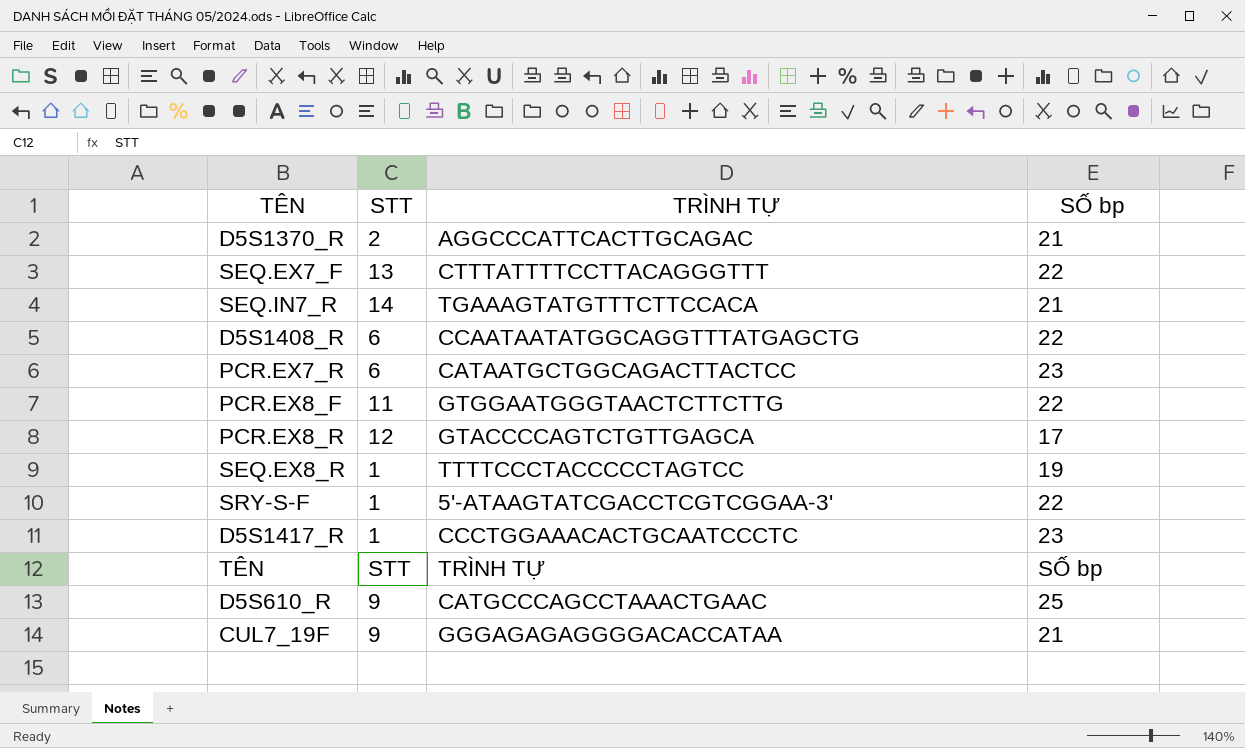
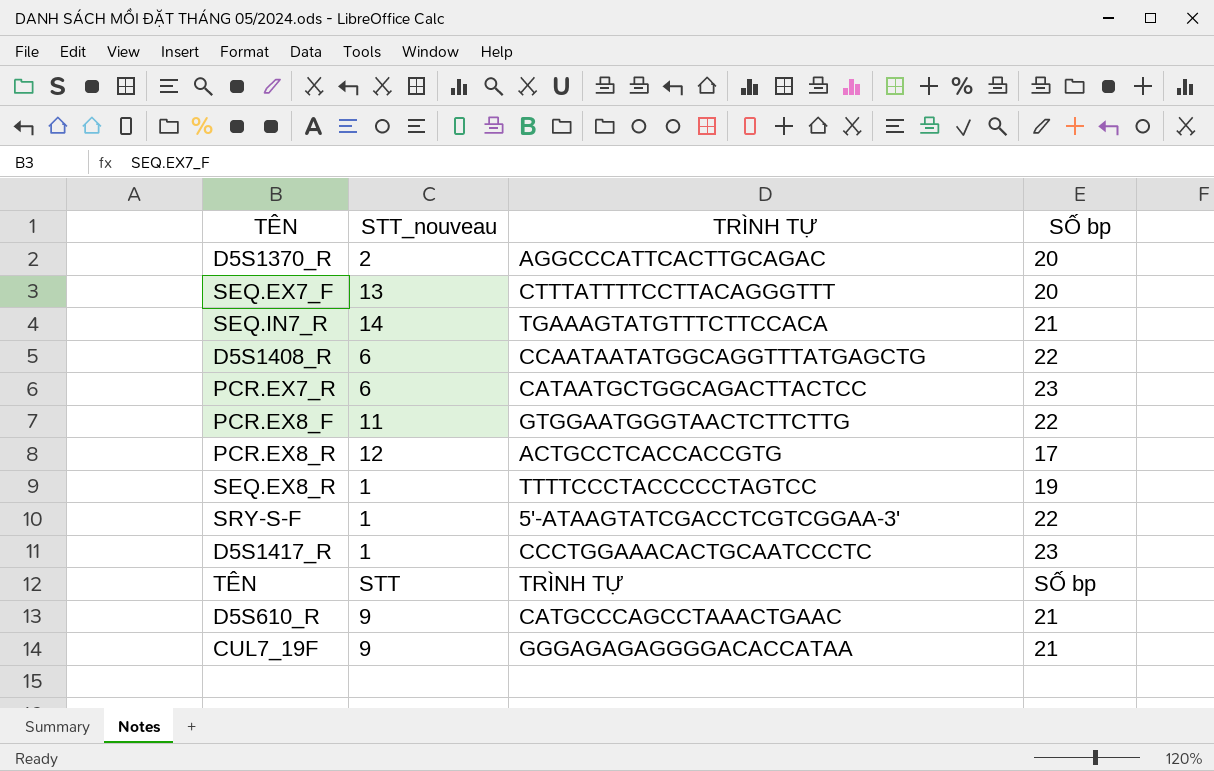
column name: STT -> STT_nouveau
D5S1370_R | SỐ bp: 21 -> 20
SEQ.EX7_F | SỐ bp: 22 -> 20
PCR.EX8_R | TRÌNH TỰ: GTACCCCAGTCTGTTGAGCA -> ACTGCCTCACCACCGTG
D5S610_R | SỐ bp: 25 -> 21

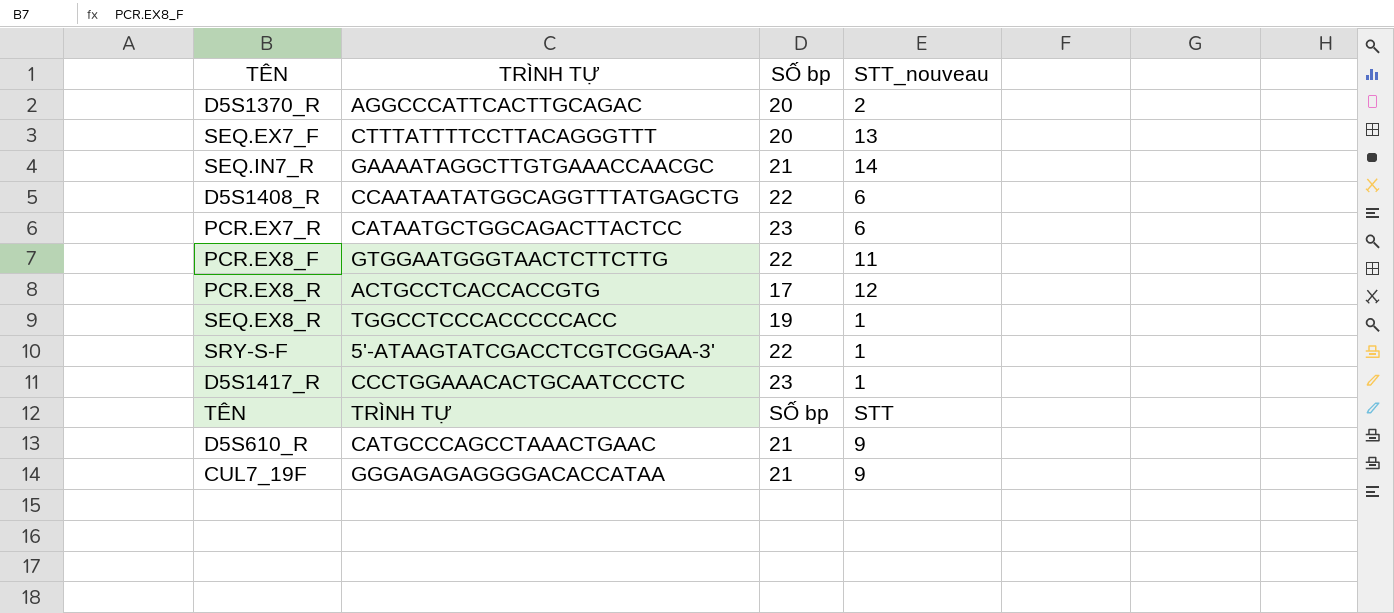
column STT_nouveau | position: 2 -> 4
SEQ.IN7_R | TRÌNH TỰ: TGAAAGTATGTTTCTTCCACA -> GAAAATAGGCTTGTGAAACCAACGC
SEQ.EX8_R | TRÌNH TỰ: TTTTCCCTACCCCCTAGTCC -> TGGCCTCCCACCCCCACC

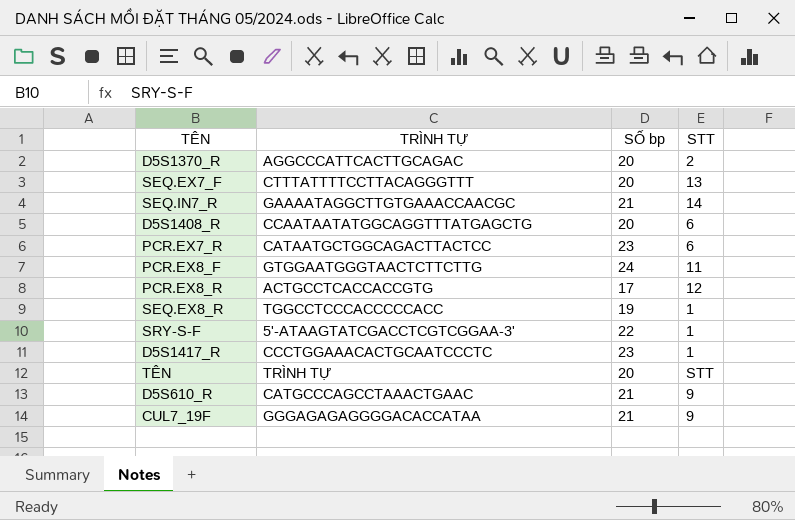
column name: STT_nouveau -> STT
D5S1408_R | SỐ bp: 22 -> 20
PCR.EX8_F | SỐ bp: 22 -> 24
TÊN | SỐ bp: SỐ bp -> 20

